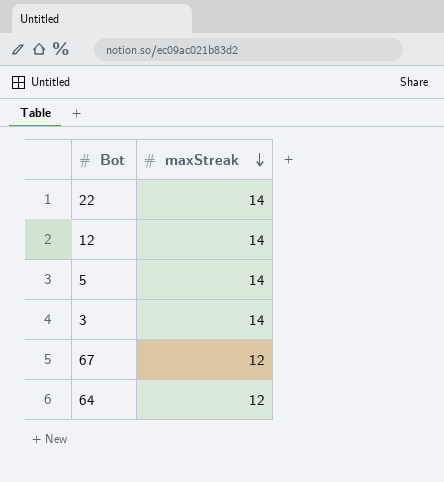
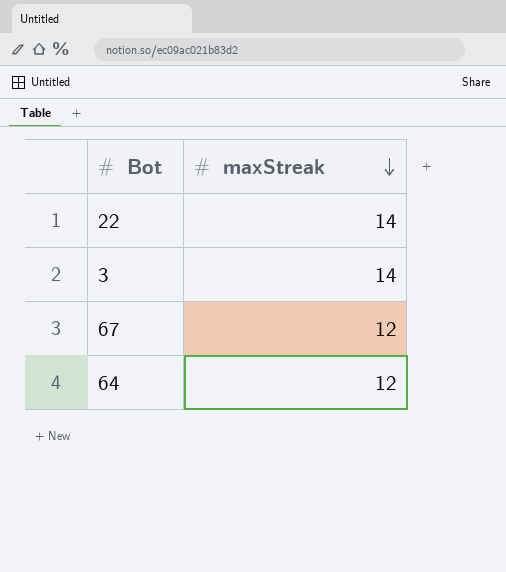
row 12: 14 -> none
row 5: 14 -> none

